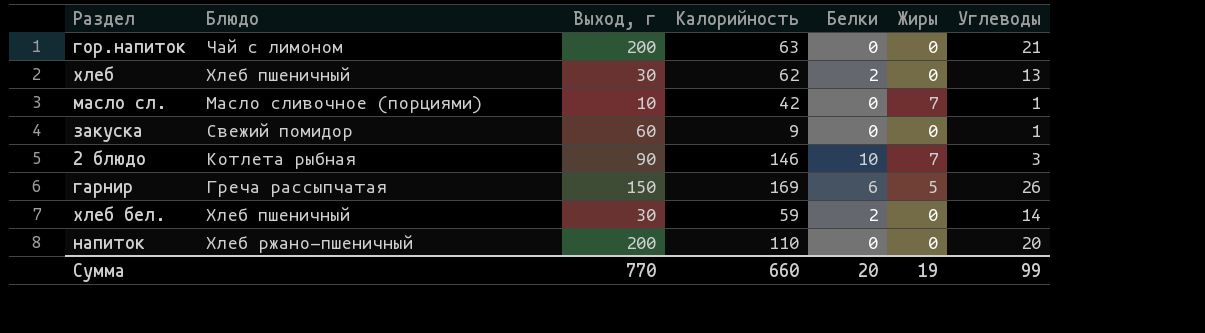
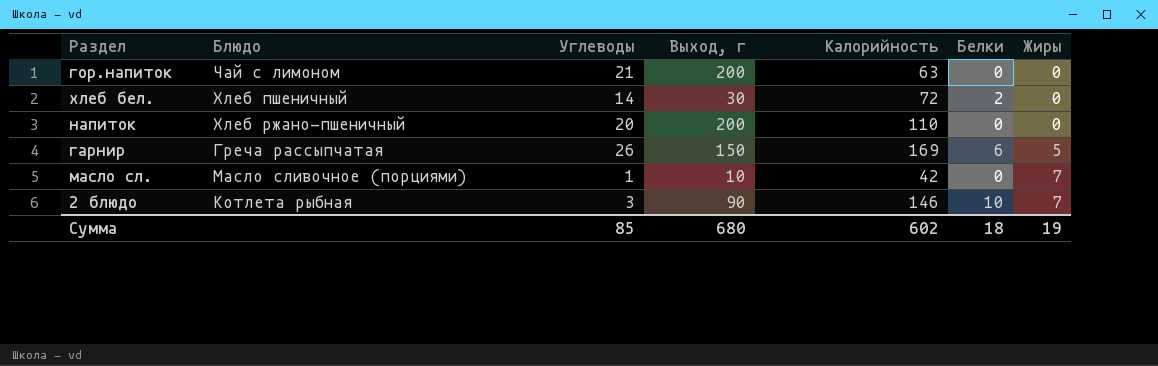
row order: none -> Жиры ascending
column Углеводы | position: 7 -> 3
row хлеб: Хлеб пшеничный | 30 | 62 | 2 | 0 | 13 -> none
row закуска: Свежий помидор | 60 | 9 | 0 | 0 | 1 -> none
хлеб бел. | Калорийность: 59 -> 72
Сумма | Углеводы: 99 -> 85
Сумма | Выход, г: 770 -> 680
Сумма | Калорийность: 660 -> 602
Сумма | Белки: 20 -> 18

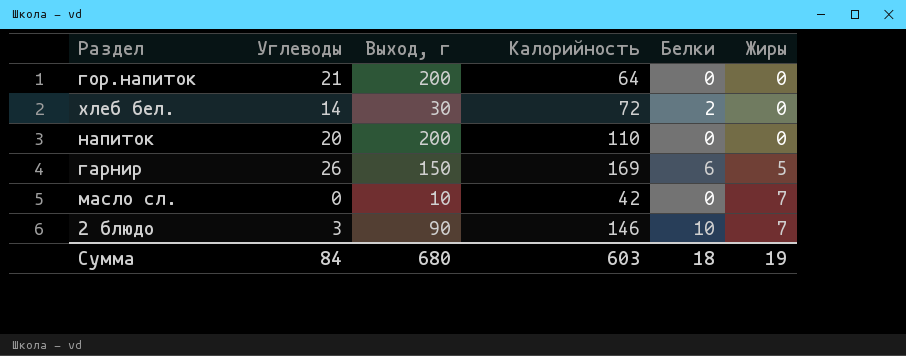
column Блюдо | position: 2 -> none
гор.напиток | Калорийность: 63 -> 64
масло сл. | Углеводы: 1 -> 0
Сумма | Углеводы: 85 -> 84
Сумма | Калорийность: 602 -> 603

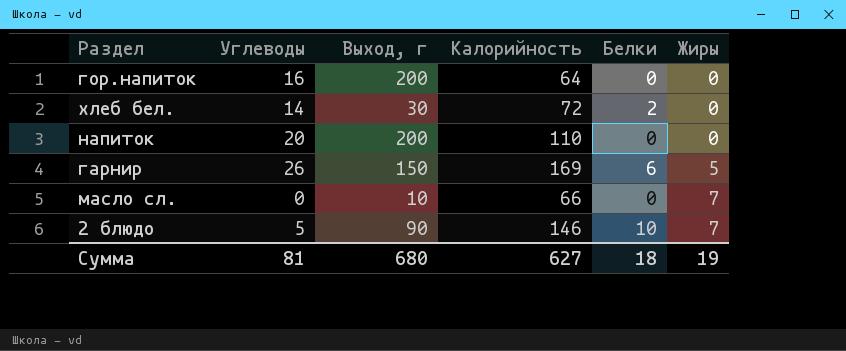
гор.напиток | Углеводы: 21 -> 16
масло сл. | Калорийность: 42 -> 66
2 блюдо | Углеводы: 3 -> 5
Сумма | Углеводы: 84 -> 81
Сумма | Калорийность: 603 -> 627

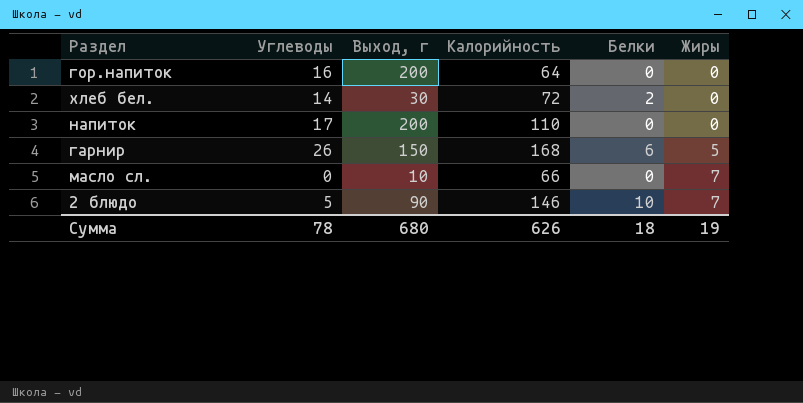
напиток | Углеводы: 20 -> 17
гарнир | Калорийность: 169 -> 168
Сумма | Углеводы: 81 -> 78
Сумма | Калорийность: 627 -> 626

